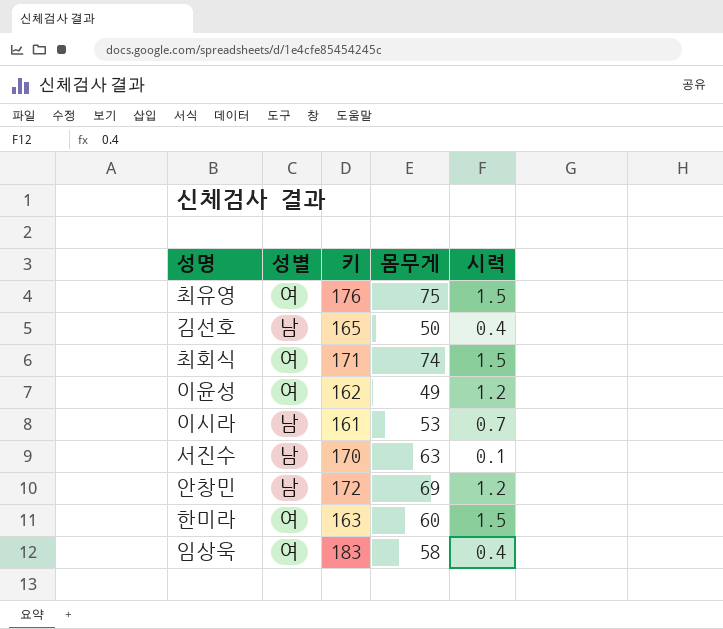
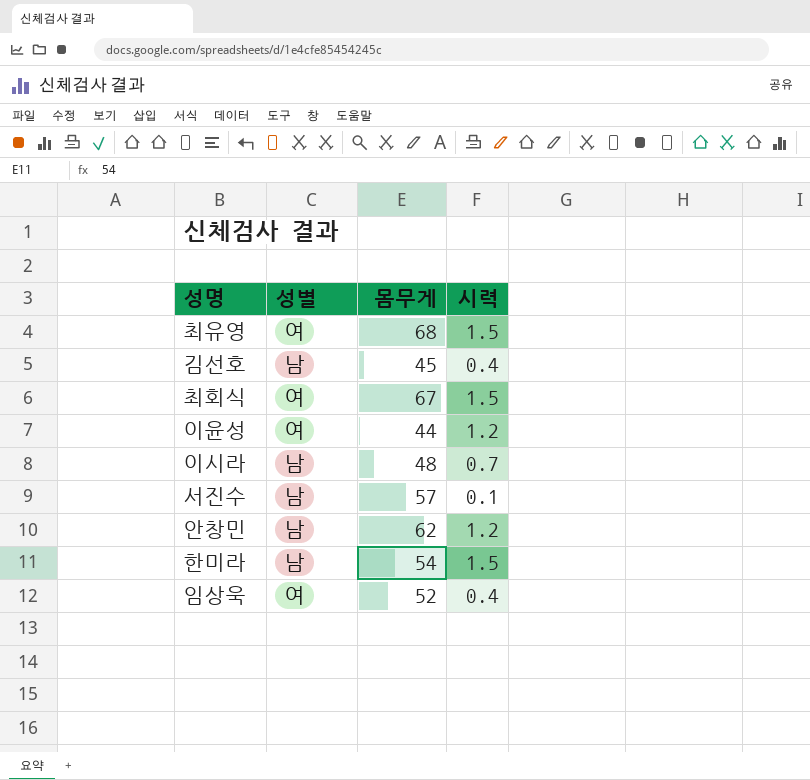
column 키 | position: 3 -> none
최유영 | 몸무게: 75 -> 68
김선호 | 몸무게: 50 -> 45
최회식 | 몸무게: 74 -> 67
이윤성 | 몸무게: 49 -> 44
이시라 | 몸무게: 53 -> 48
서진수 | 몸무게: 63 -> 57
안창민 | 몸무게: 69 -> 62
한미라 | 성별: 여 -> 남
한미라 | 몸무게: 60 -> 54
임상욱 | 몸무게: 58 -> 52

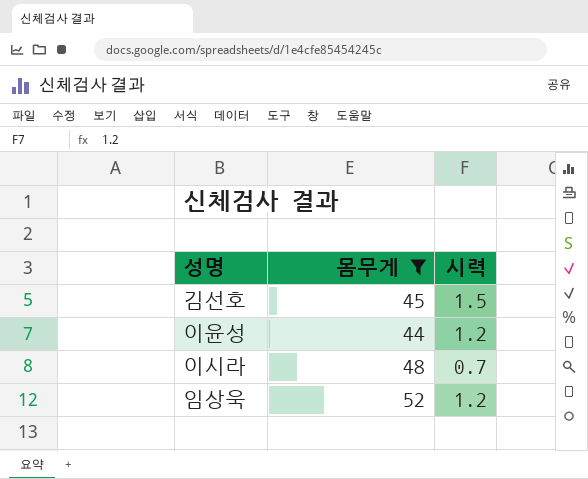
filter: none -> 몸무게 <= 52
column 성별 | position: 2 -> none
김선호 | 시력: 0.4 -> 1.5
임상욱 | 시력: 0.4 -> 1.2

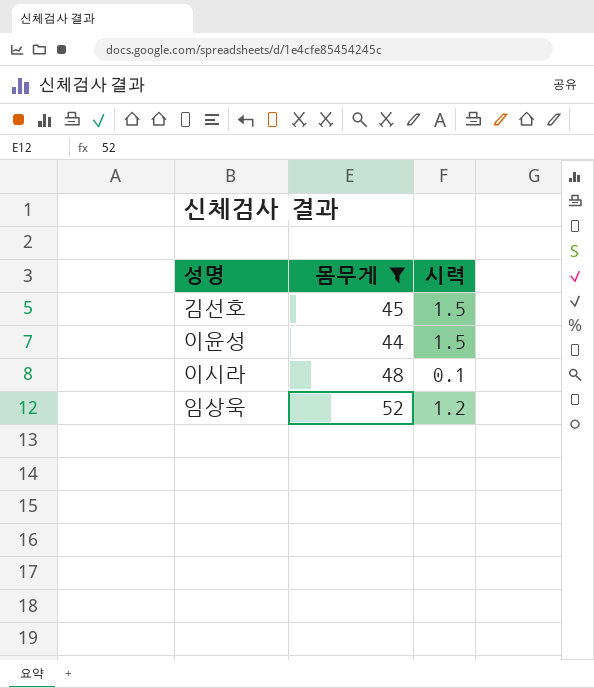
이윤성 | 시력: 1.2 -> 1.5
이시라 | 시력: 0.7 -> 0.1

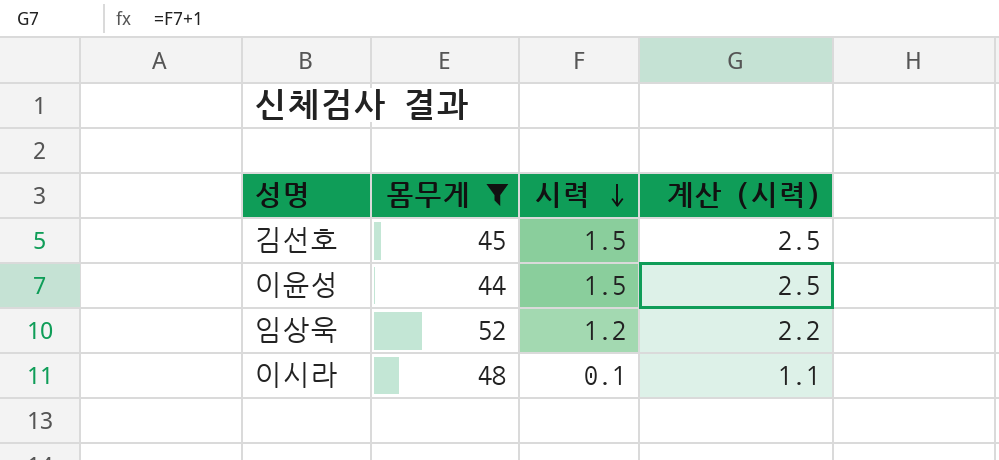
row order: none -> 시력 descending
column 계산 (시력) | formula: none -> [시력] + 1

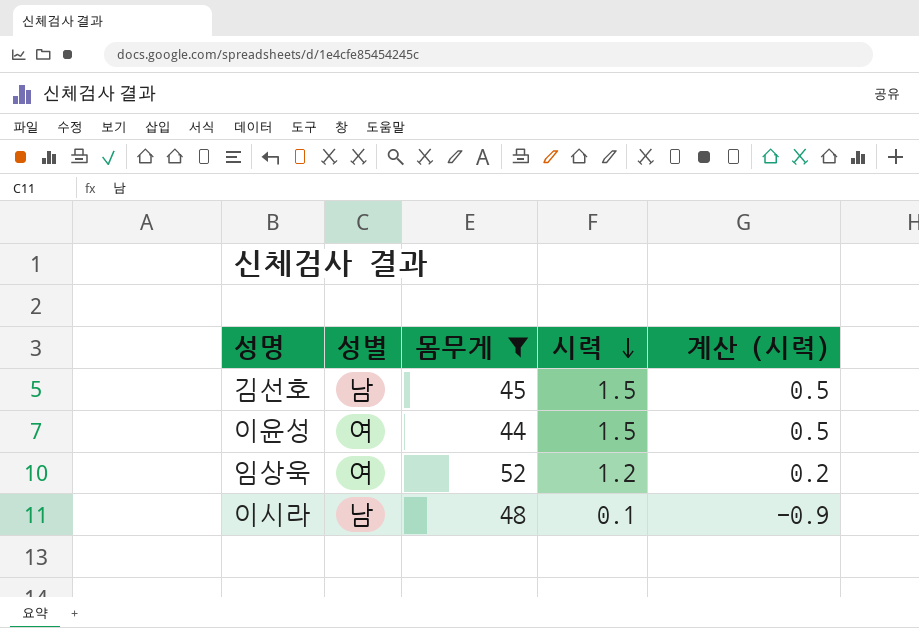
column 성별 | position: none -> 2
column 계산 (시력) | formula: [시력] + 1 -> [시력] - 1

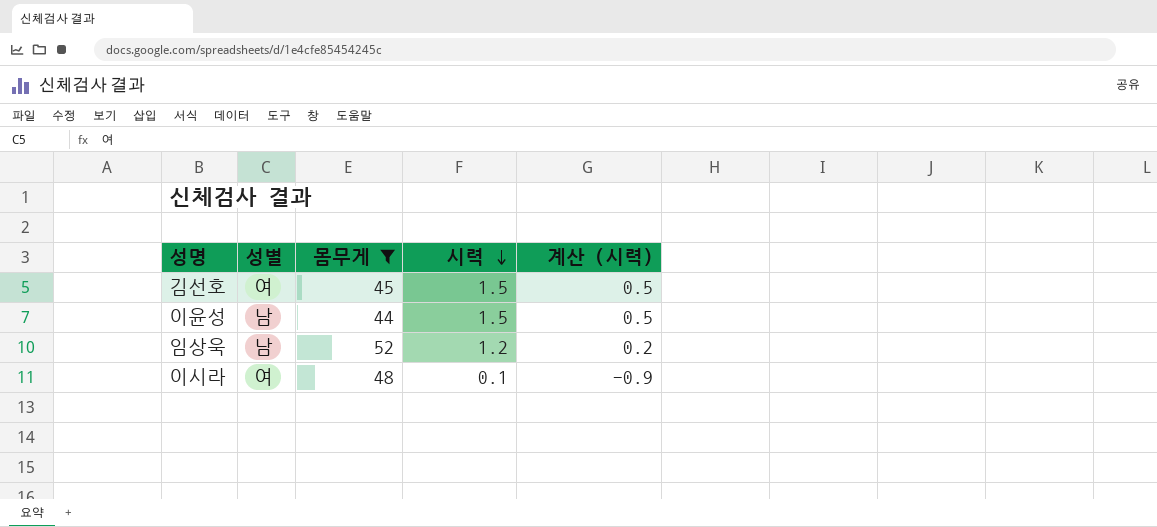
김선호 | 성별: 남 -> 여
이윤성 | 성별: 여 -> 남
임상욱 | 성별: 여 -> 남
이시라 | 성별: 남 -> 여

